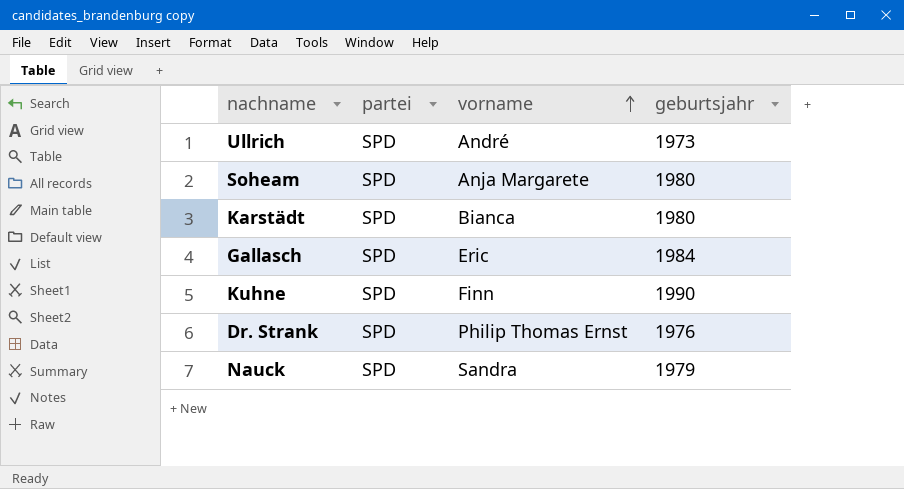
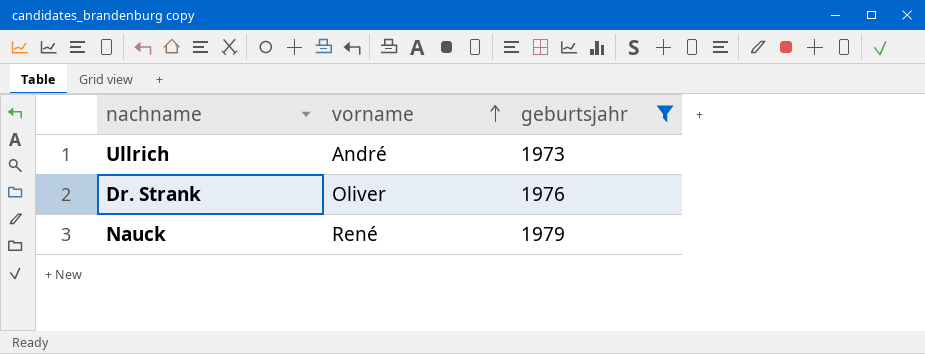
filter: none -> geburtsjahr <= 1979
column partei | position: 2 -> none
Dr. Strank | vorname: Philip Thomas Ernst -> Oliver
Nauck | vorname: Sandra -> René

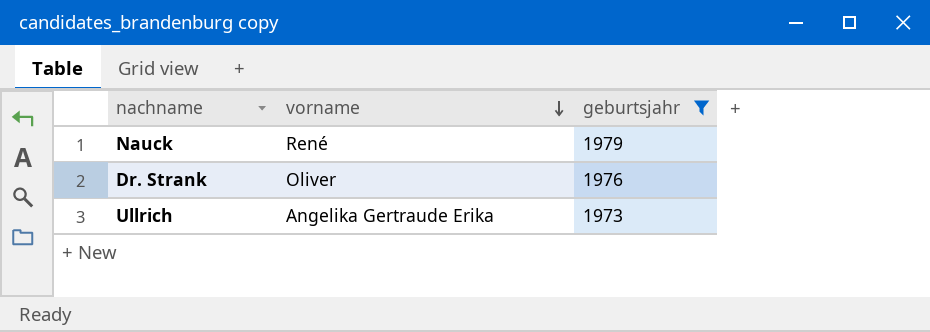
row order: vorname ascending -> vorname descending
Ullrich | vorname: André -> Angelika Gertraude Erika

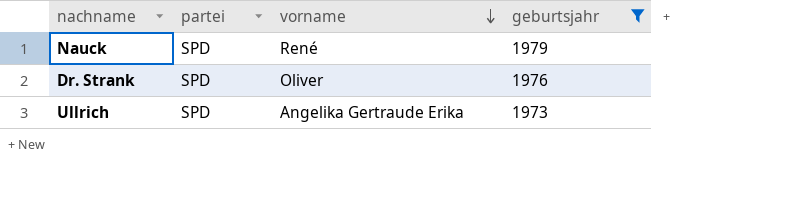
column partei | position: none -> 2

